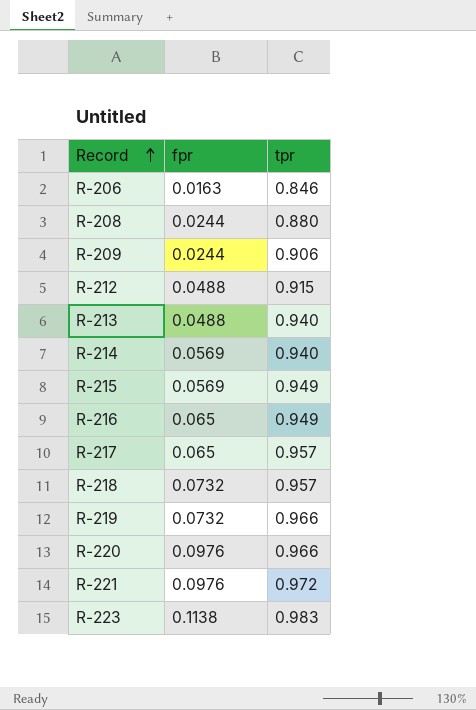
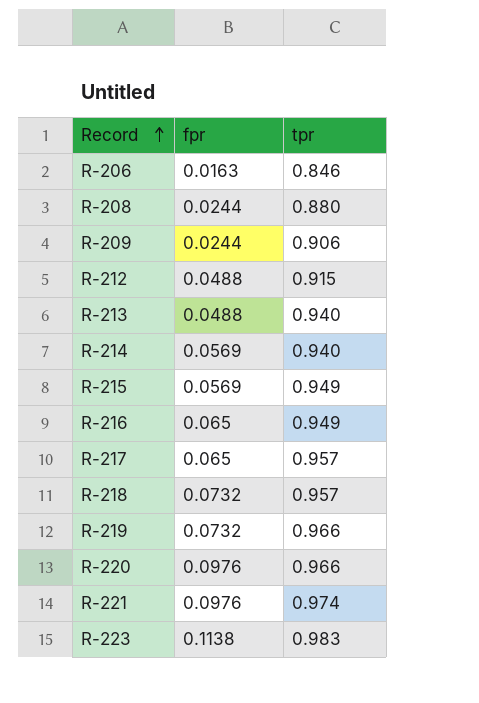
R-221 | tpr: 0.972 -> 0.974

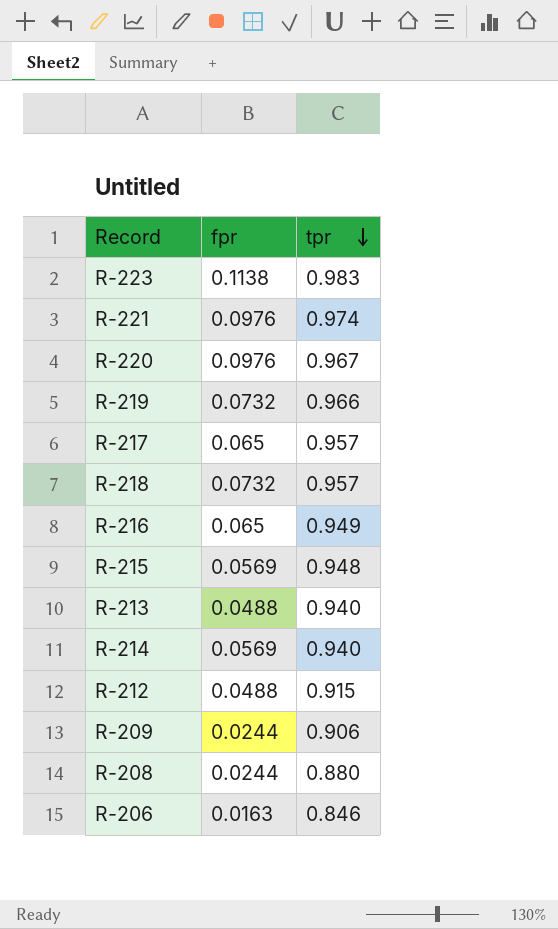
row order: Record ascending -> tpr descending
R-220 | tpr: 0.966 -> 0.967
R-215 | tpr: 0.949 -> 0.948

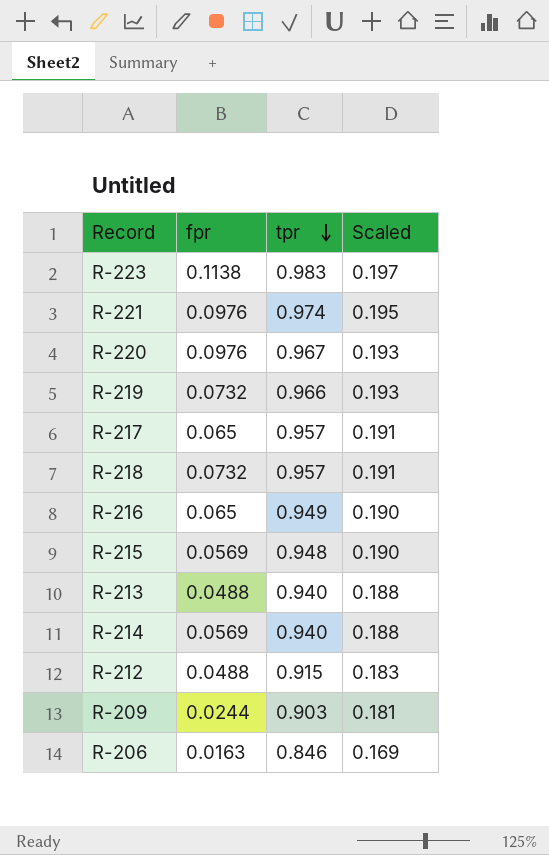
column Scaled | formula: none -> [tpr] * 0.2
row R-208: 0.0244 | 0.880 -> none
R-209 | tpr: 0.906 -> 0.903

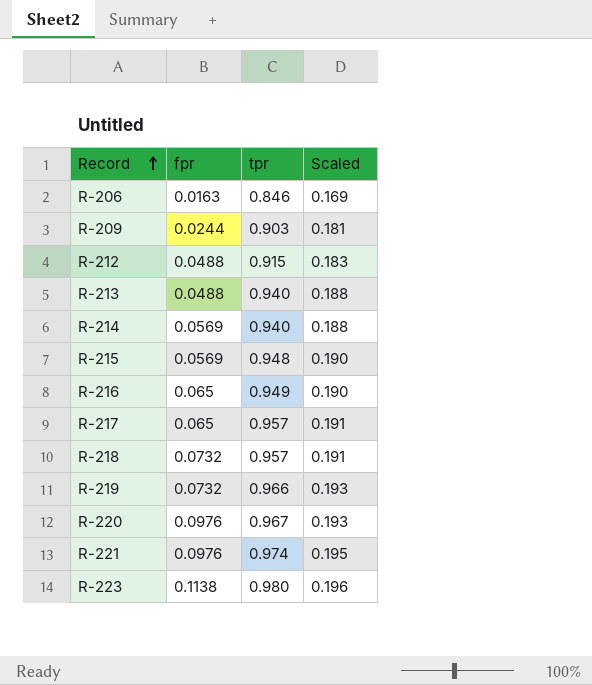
row order: tpr descending -> Record ascending
R-223 | tpr: 0.983 -> 0.980
R-223 | Scaled: 0.197 -> 0.196

